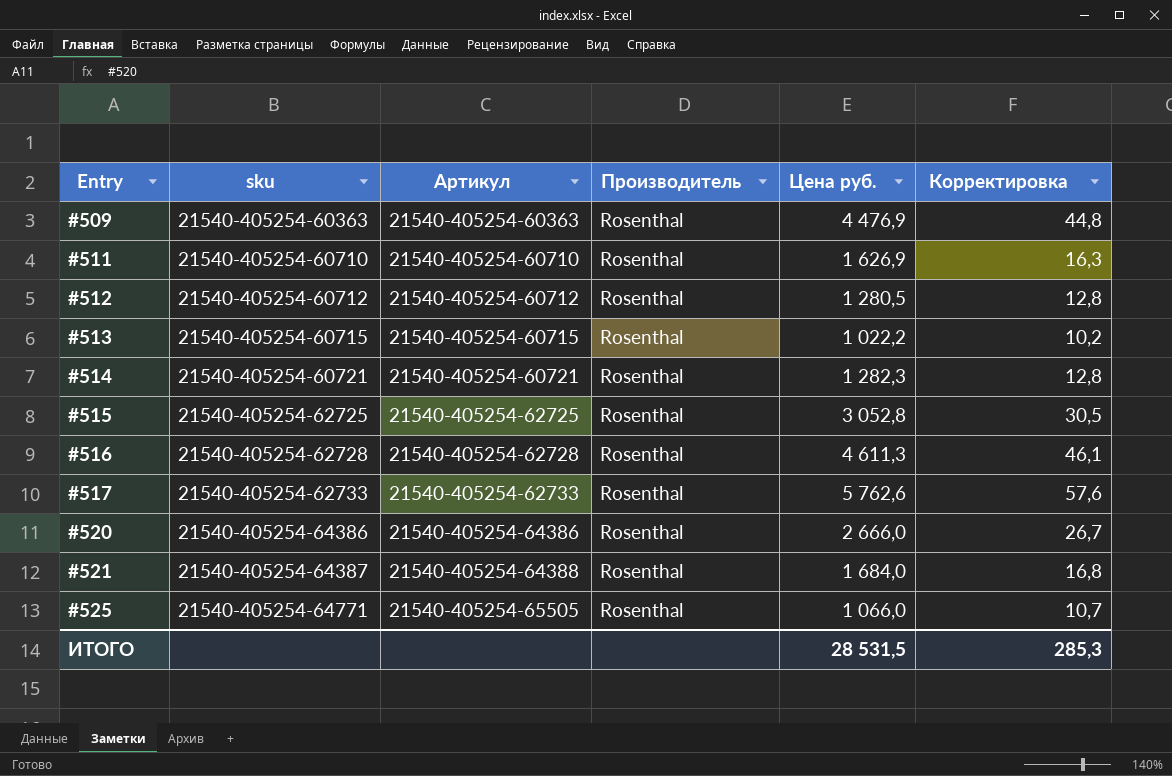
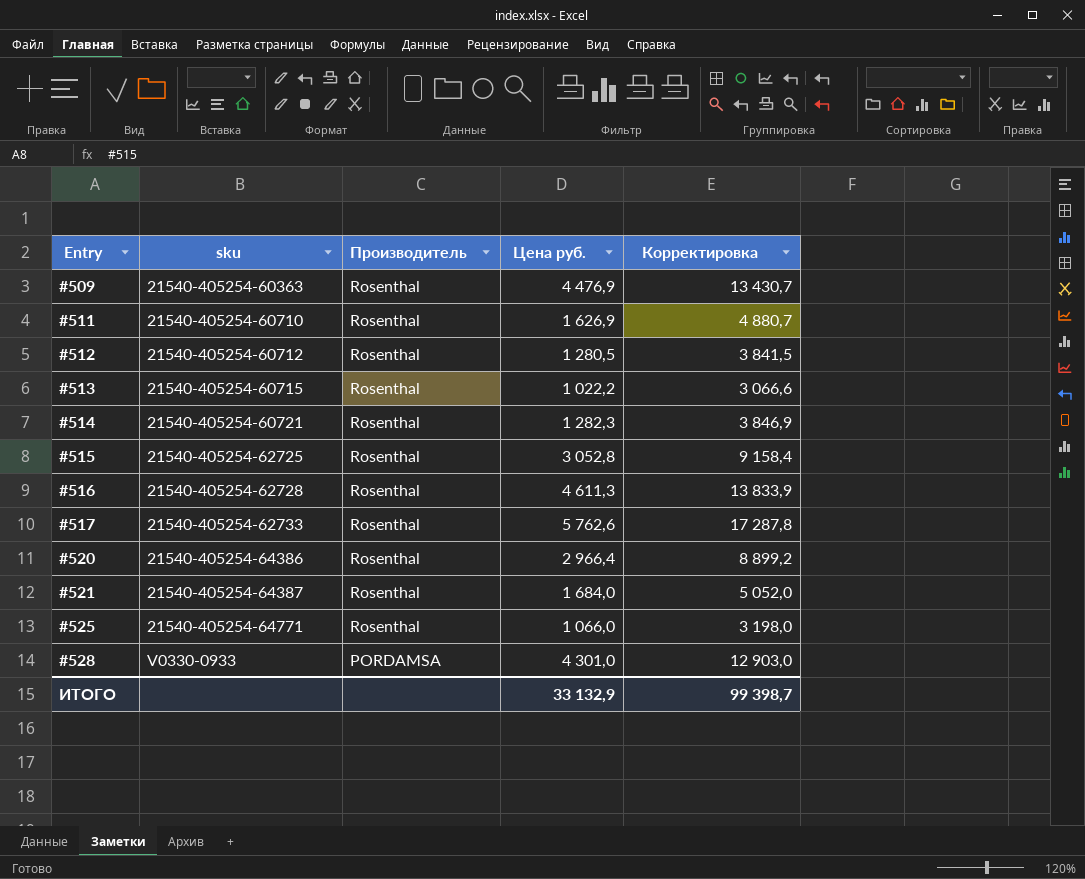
column Артикул | position: 3 -> none
column Корректировка | formula: [Цена руб.] * 0,01 -> [Цена руб.] * 3
#520 | Цена руб.: 2 666,0 -> 2 966,4
row #528: none -> V0330-0933 | PORDAMSA | 4 301,0 | 12 903,0
ИТОГО | Цена руб.: 28 531,5 -> 33 132,9
ИТОГО | Корректировка: 285,3 -> 99 398,7

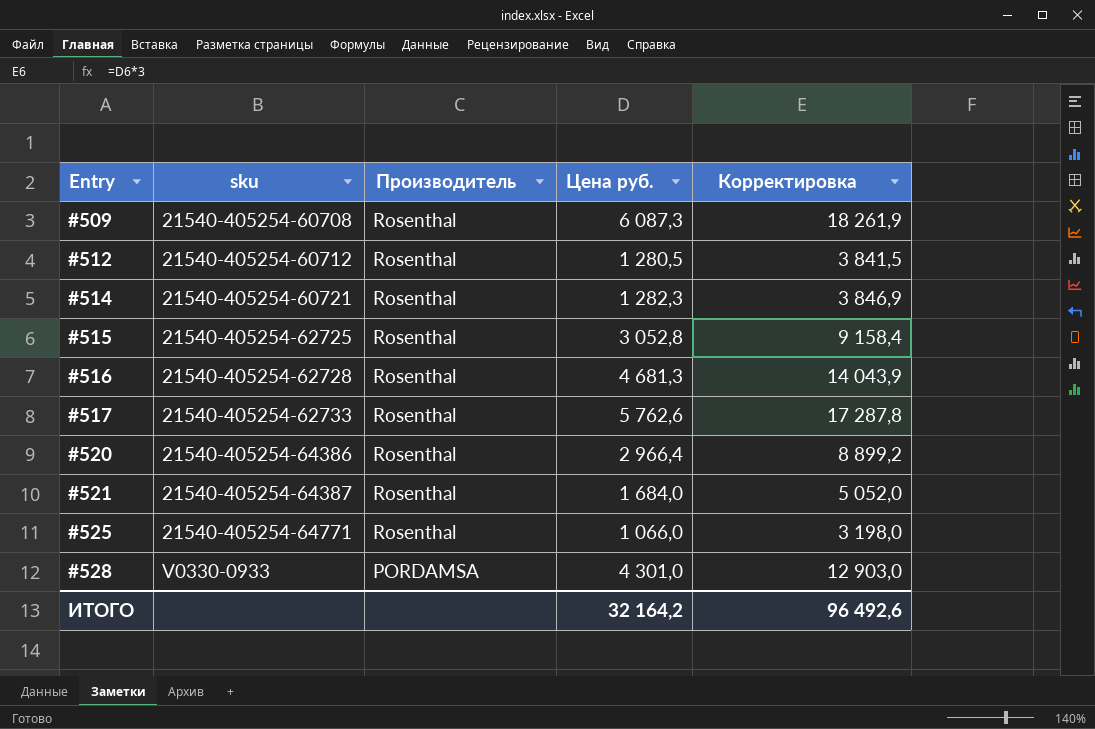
row #511: 21540-405254-60710 | Rosenthal | 1 626,9 | 4 880,7 -> none
row #513: 21540-405254-60715 | Rosenthal | 1 022,2 | 3 066,6 -> none
#509 | sku: 21540-405254-60363 -> 21540-405254-60708
#509 | Цена руб.: 4 476,9 -> 6 087,3
#509 | Корректировка: 13 430,7 -> 18 261,9
#516 | Цена руб.: 4 611,3 -> 4 681,3
#516 | Корректировка: 13 833,9 -> 14 043,9
ИТОГО | Цена руб.: 33 132,9 -> 32 164,2
ИТОГО | Корректировка: 99 398,7 -> 96 492,6

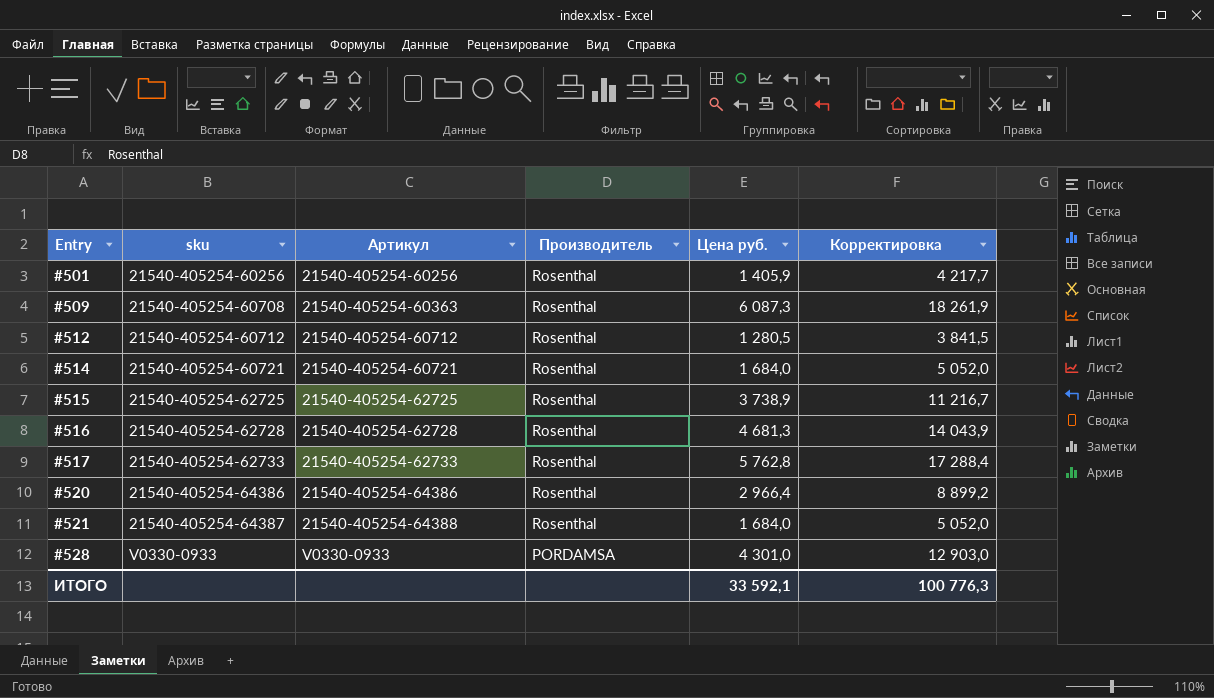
column Артикул | position: none -> 3
row #525: 21540-405254-64771 | Rosenthal | 1 066,0 | 3 198,0 -> none
row #501: none -> 21540-405254-60256 | 21540-405254-60256 | Rosenthal | 1 405,9 | 4 217,7
#514 | Цена руб.: 1 282,3 -> 1 684,0
#514 | Корректировка: 3 846,9 -> 5 052,0
#515 | Цена руб.: 3 052,8 -> 3 738,9
#515 | Корректировка: 9 158,4 -> 11 216,7
#517 | Цена руб.: 5 762,6 -> 5 762,8
#517 | Корректировка: 17 287,8 -> 17 288,4
ИТОГО | Цена руб.: 32 164,2 -> 33 592,1
ИТОГО | Корректировка: 96 492,6 -> 100 776,3

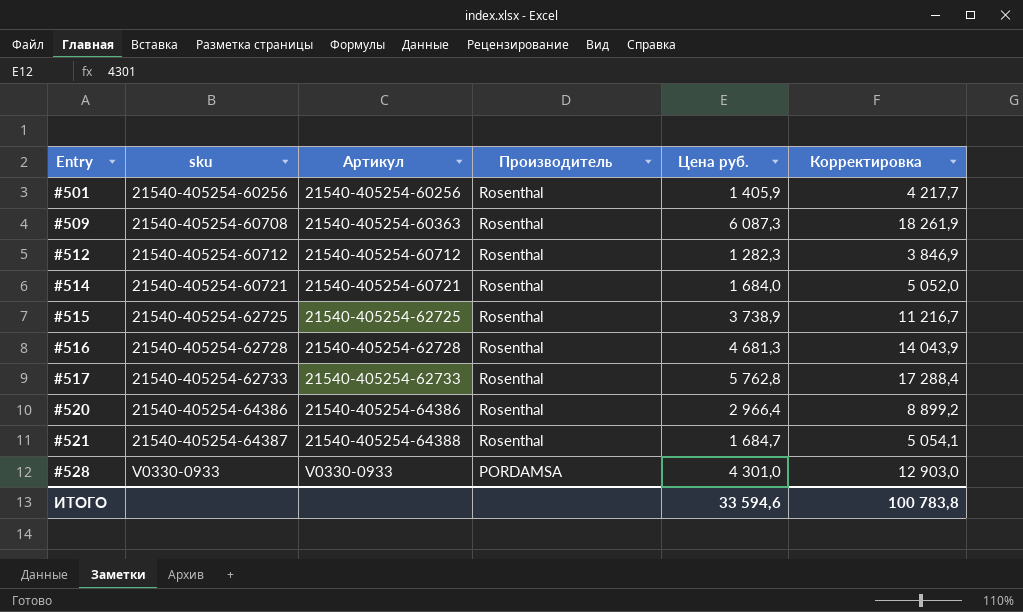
#512 | Цена руб.: 1 280,5 -> 1 282,3
#512 | Корректировка: 3 841,5 -> 3 846,9
#521 | Цена руб.: 1 684,0 -> 1 684,7
#521 | Корректировка: 5 052,0 -> 5 054,1
ИТОГО | Цена руб.: 33 592,1 -> 33 594,6
ИТОГО | Корректировка: 100 776,3 -> 100 783,8

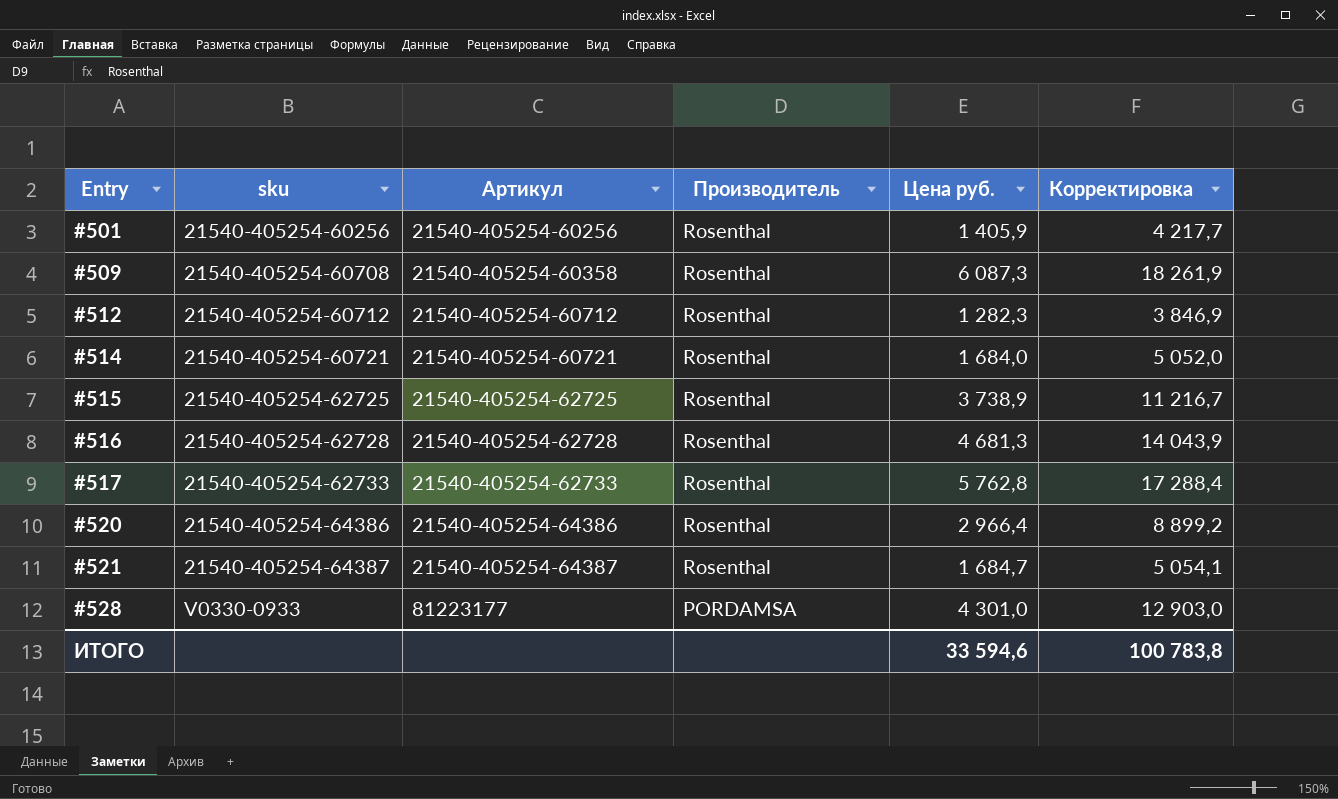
#509 | Артикул: 21540-405254-60363 -> 21540-405254-60358
#521 | Артикул: 21540-405254-64388 -> 21540-405254-64387
#528 | Артикул: V0330-0933 -> 81223177

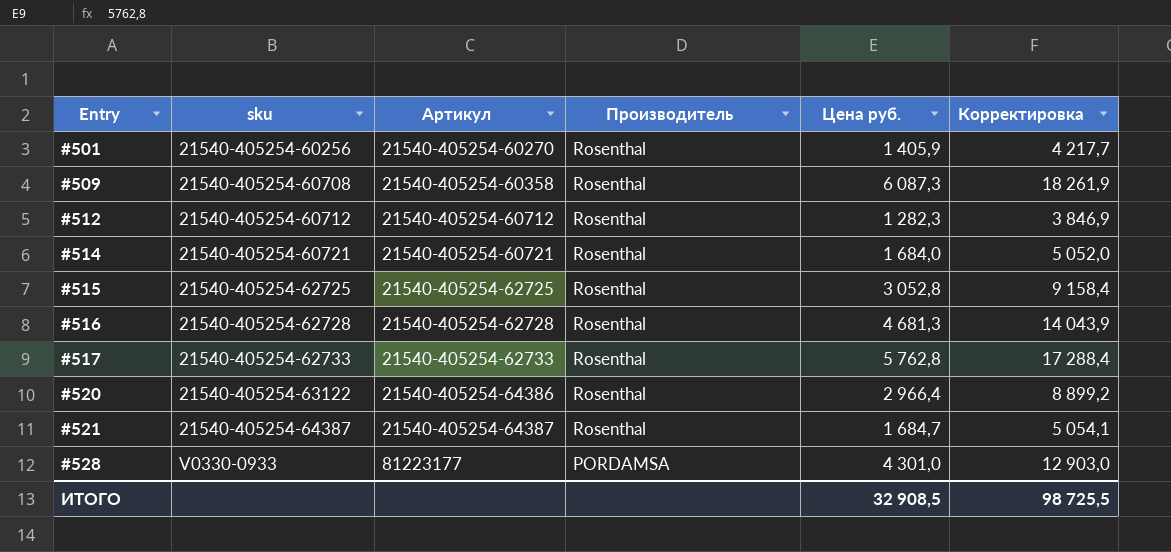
#501 | Артикул: 21540-405254-60256 -> 21540-405254-60270
#515 | Цена руб.: 3 738,9 -> 3 052,8
#515 | Корректировка: 11 216,7 -> 9 158,4
#520 | sku: 21540-405254-64386 -> 21540-405254-63122
ИТОГО | Цена руб.: 33 594,6 -> 32 908,5
ИТОГО | Корректировка: 100 783,8 -> 98 725,5

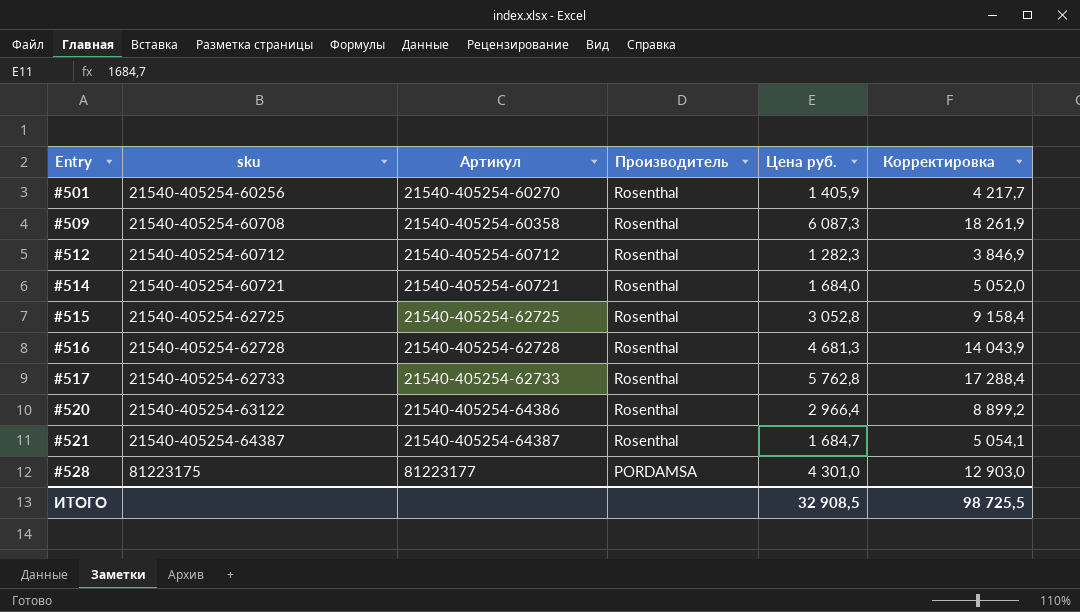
#528 | sku: V0330-0933 -> 81223175

